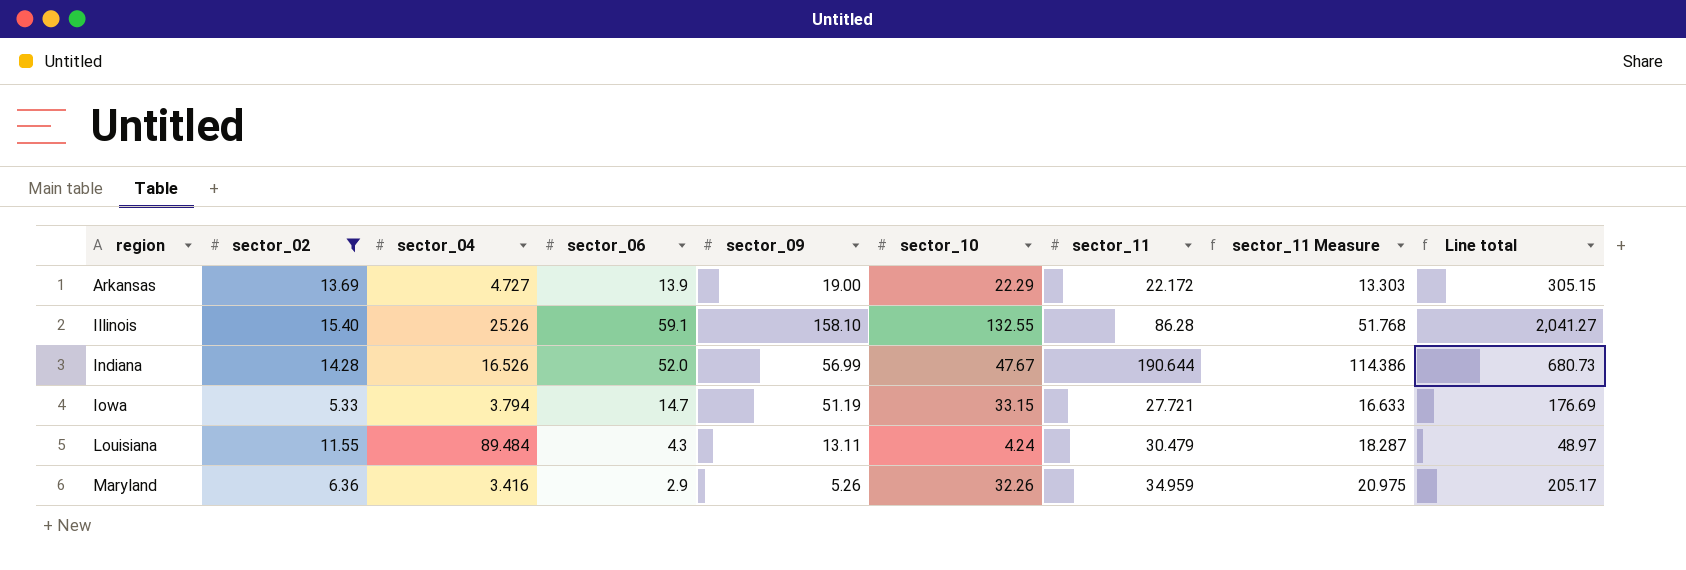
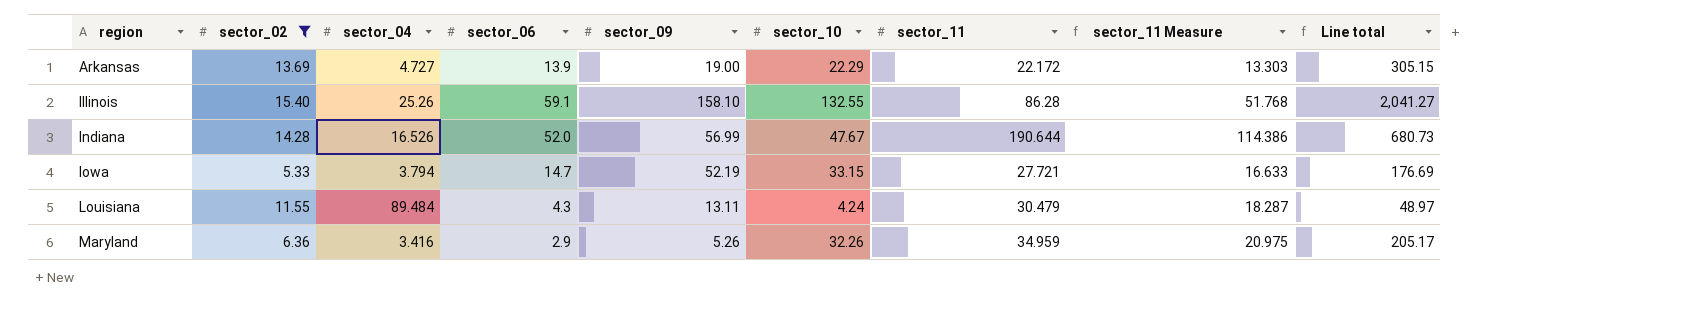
Iowa | sector_09: 51.19 -> 52.19

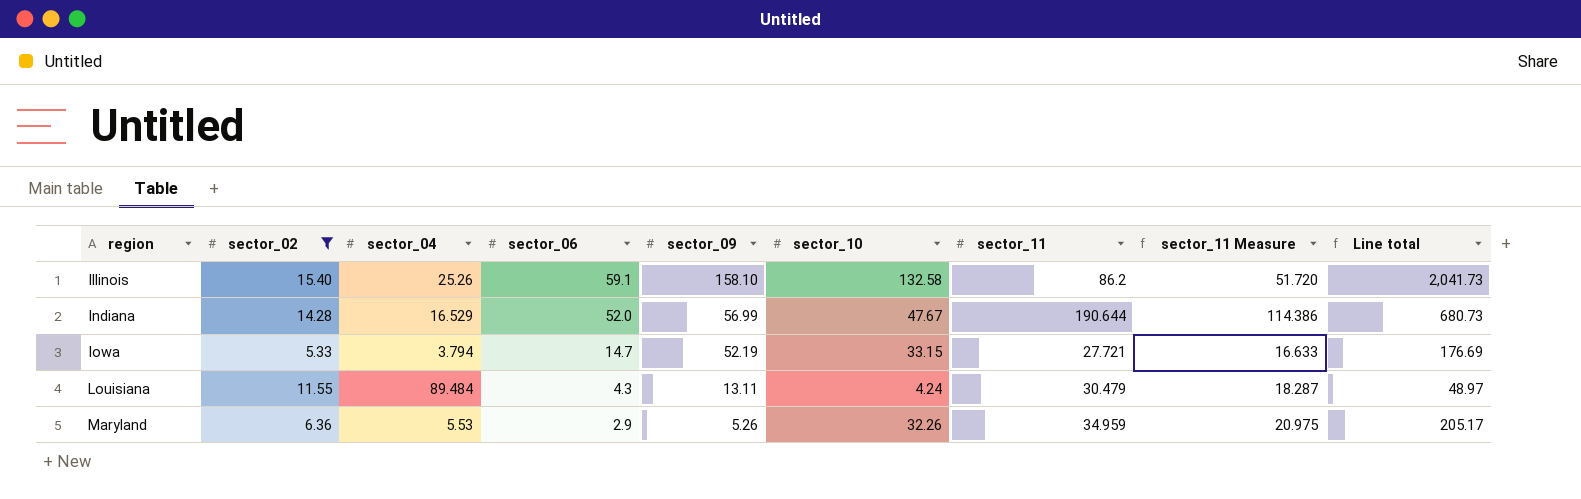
row Arkansas: 13.69 | 4.727 | 13.9 | 19.00 | 22.29 | 22.172 | 13.303 | 305.15 -> none
Illinois | sector_10: 132.55 -> 132.58
Illinois | sector_11: 86.28 -> 86.2
Illinois | sector_11 Measure: 51.768 -> 51.720
Illinois | Line total: 2,041.27 -> 2,041.73
Indiana | sector_04: 16.526 -> 16.529
Maryland | sector_04: 3.416 -> 5.53

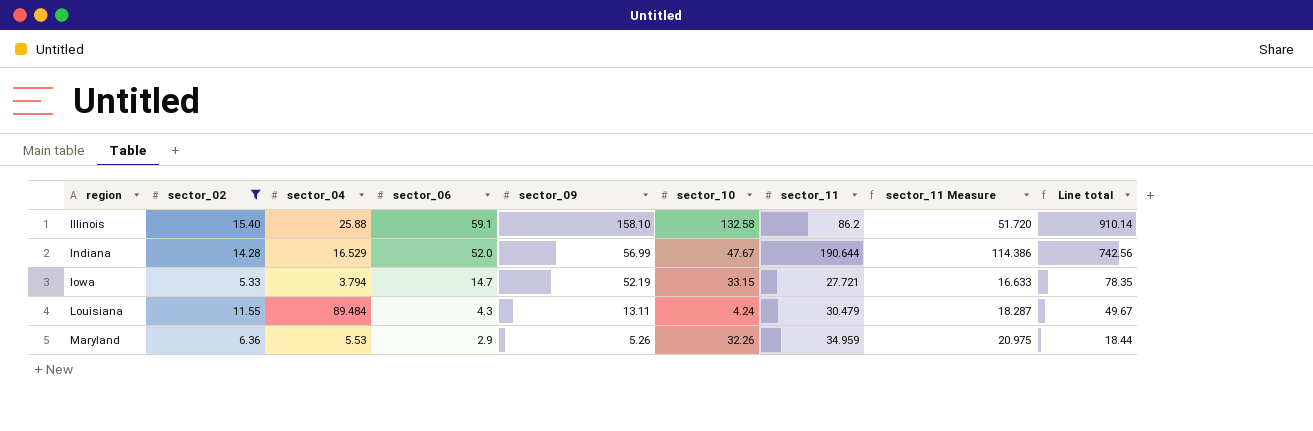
column Line total | formula: [sector_02] * [sector_10] -> [sector_02] * [sector_06]
Illinois | sector_04: 25.26 -> 25.88

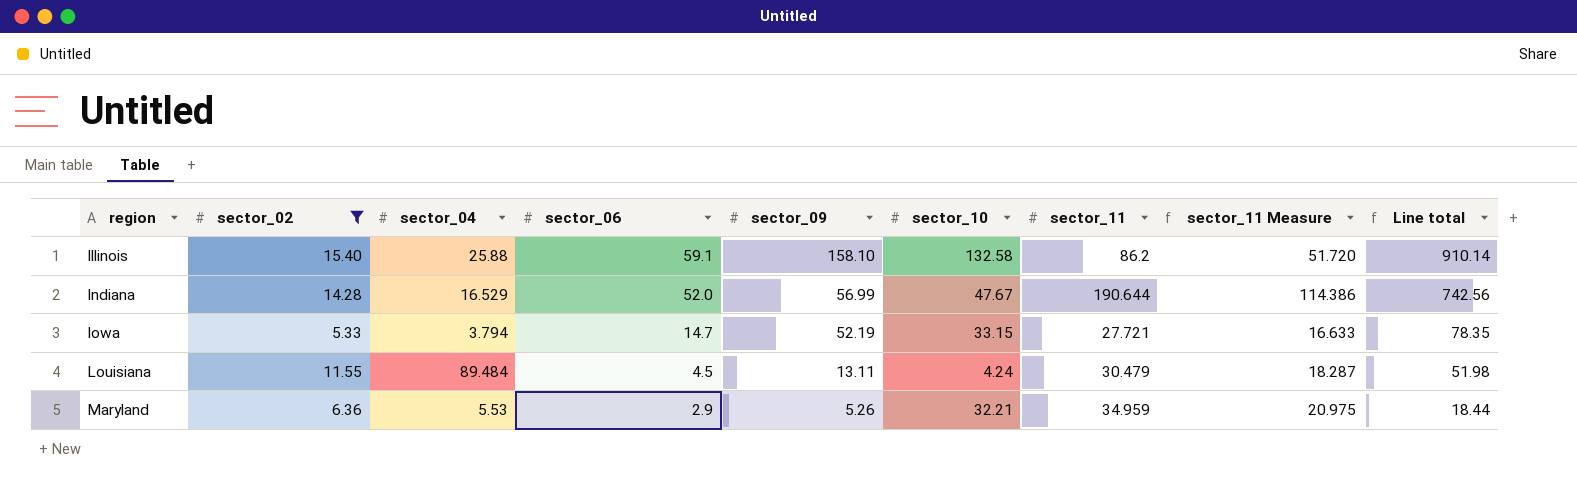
Louisiana | sector_06: 4.3 -> 4.5
Louisiana | Line total: 49.67 -> 51.98
Maryland | sector_10: 32.26 -> 32.21

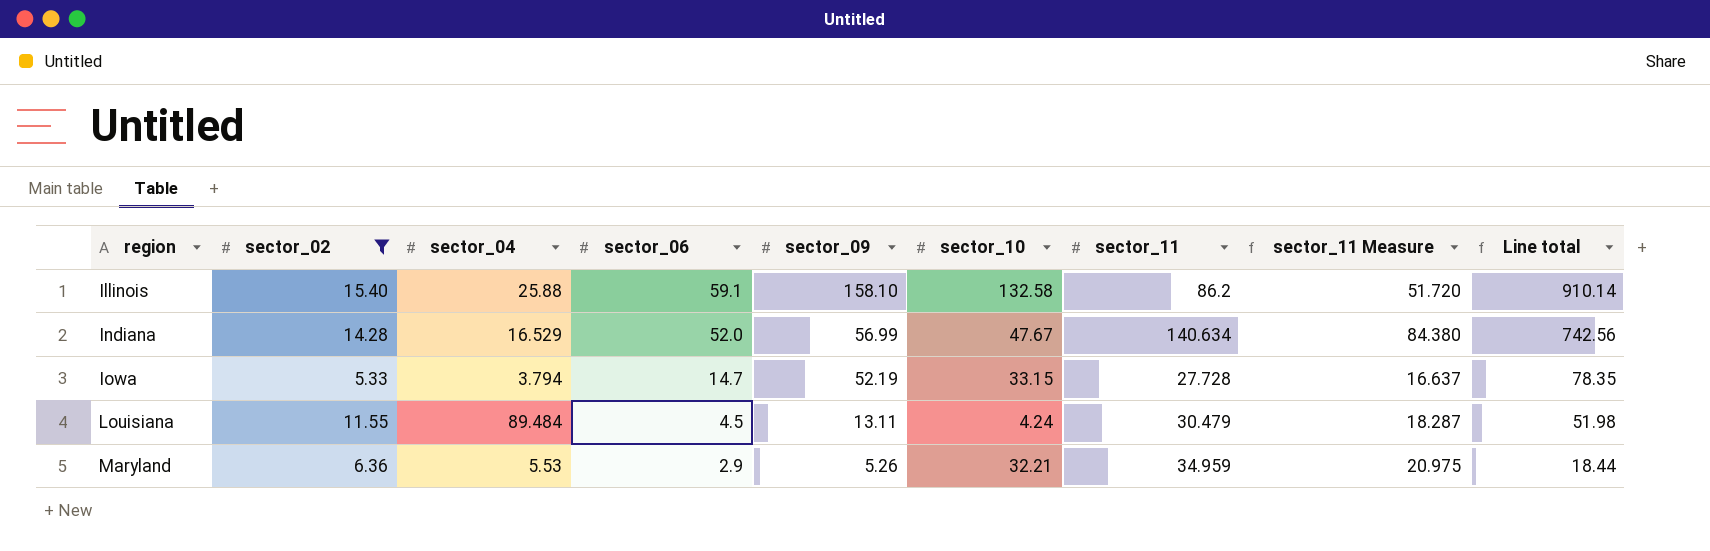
Indiana | sector_11: 190.644 -> 140.634
Indiana | sector_11 Measure: 114.386 -> 84.380
Iowa | sector_11: 27.721 -> 27.728
Iowa | sector_11 Measure: 16.633 -> 16.637

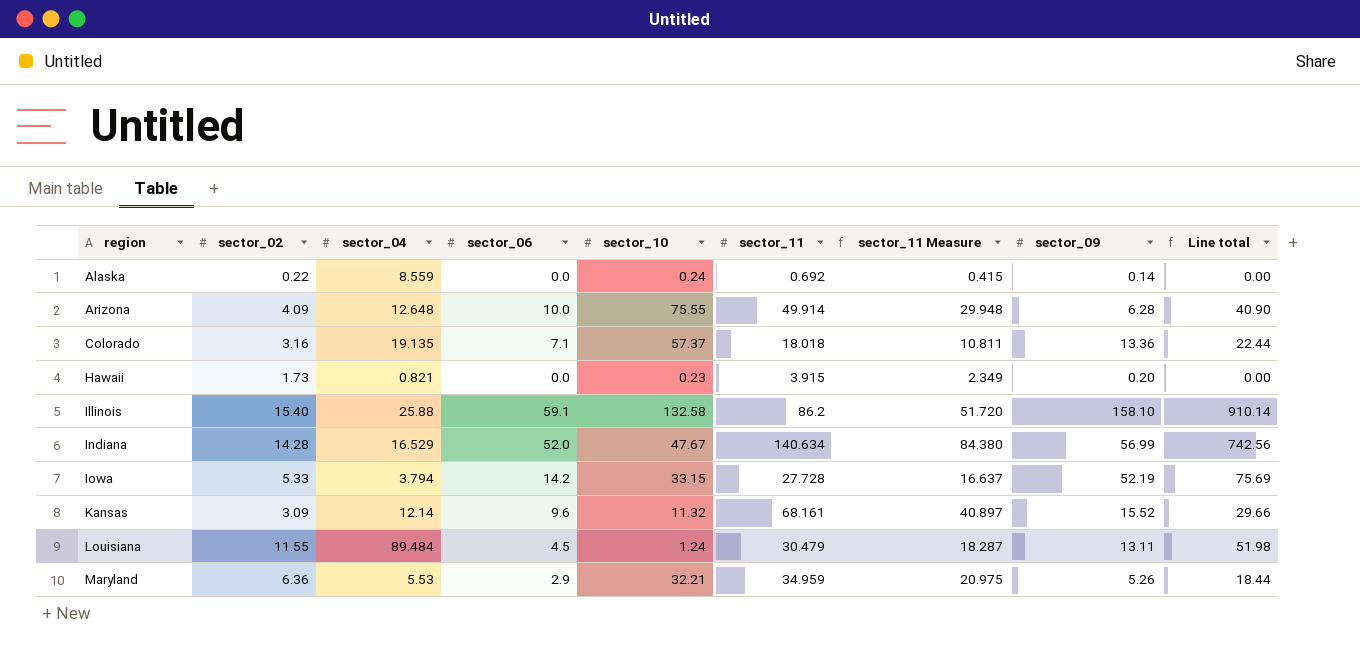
filter: sector_02 >= 5.33 -> none
column sector_09 | position: 5 -> 8
Iowa | sector_06: 14.7 -> 14.2
Iowa | Line total: 78.35 -> 75.69
Louisiana | sector_10: 4.24 -> 1.24

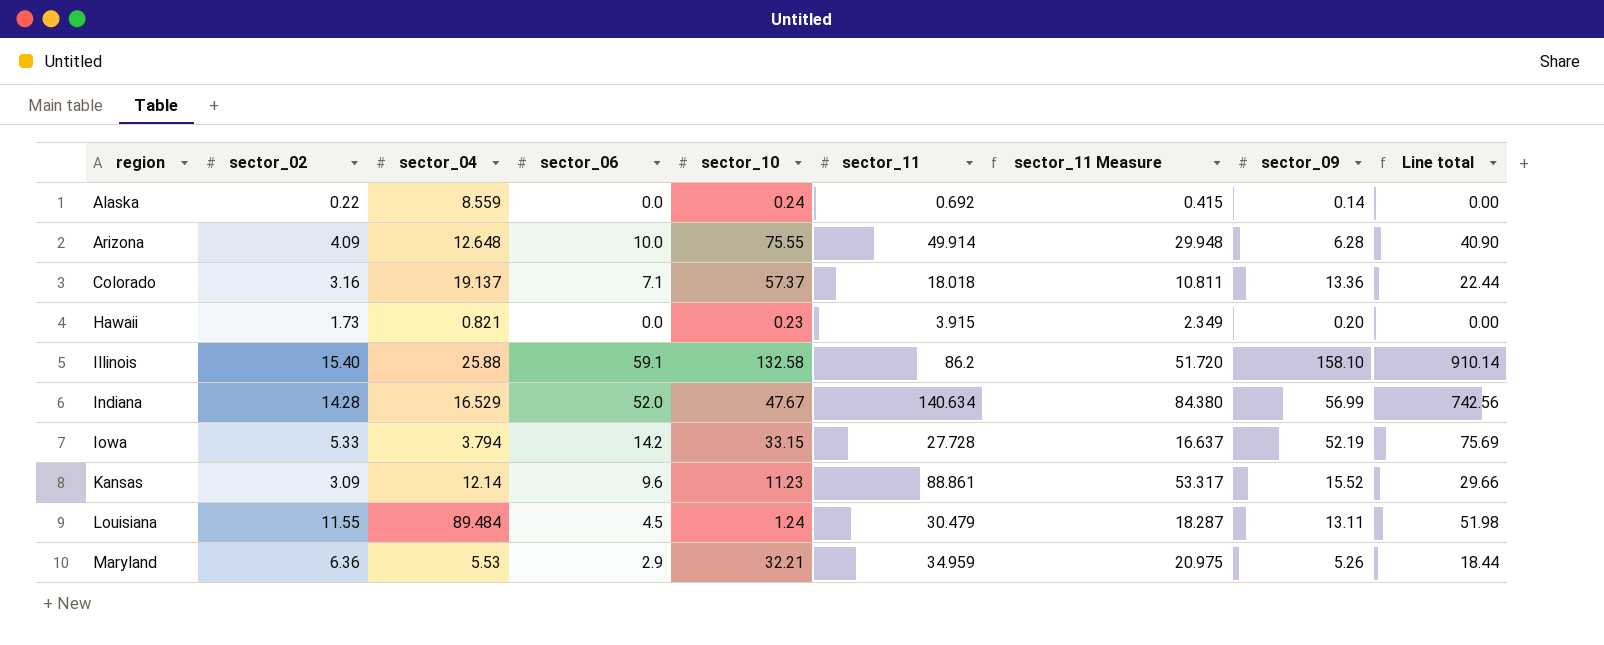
Colorado | sector_04: 19.135 -> 19.137
Kansas | sector_10: 11.32 -> 11.23
Kansas | sector_11: 68.161 -> 88.861
Kansas | sector_11 Measure: 40.897 -> 53.317

